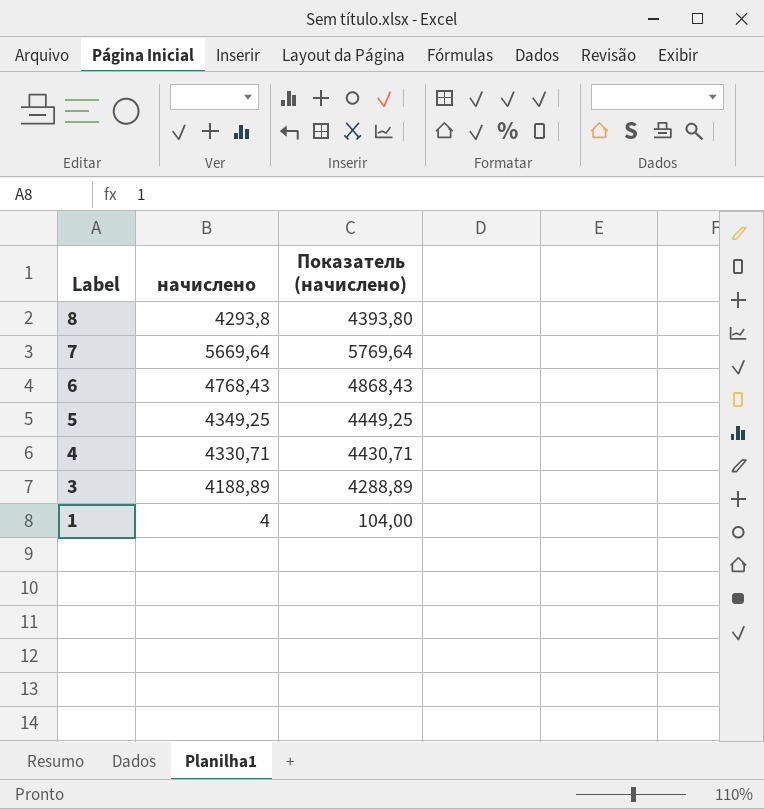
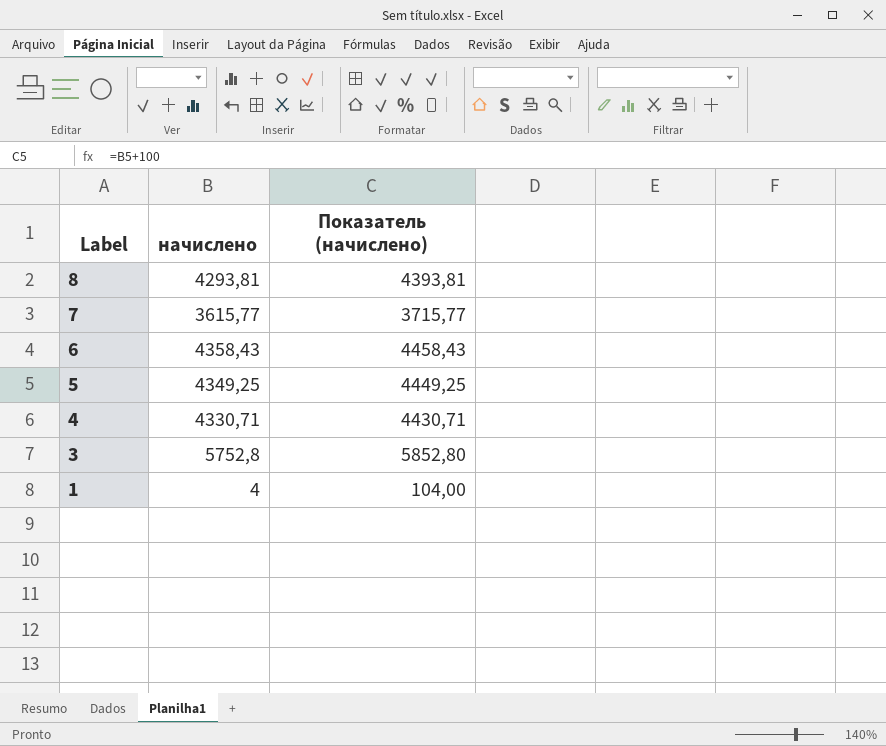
8 | начислено: 4293,8 -> 4293,81
8 | Показатель (начислено): 4393,80 -> 4393,81
7 | начислено: 5669,64 -> 3615,77
7 | Показатель (начислено): 5769,64 -> 3715,77
6 | начислено: 4768,43 -> 4358,43
6 | Показатель (начислено): 4868,43 -> 4458,43
3 | начислено: 4188,89 -> 5752,8
3 | Показатель (начислено): 4288,89 -> 5852,80

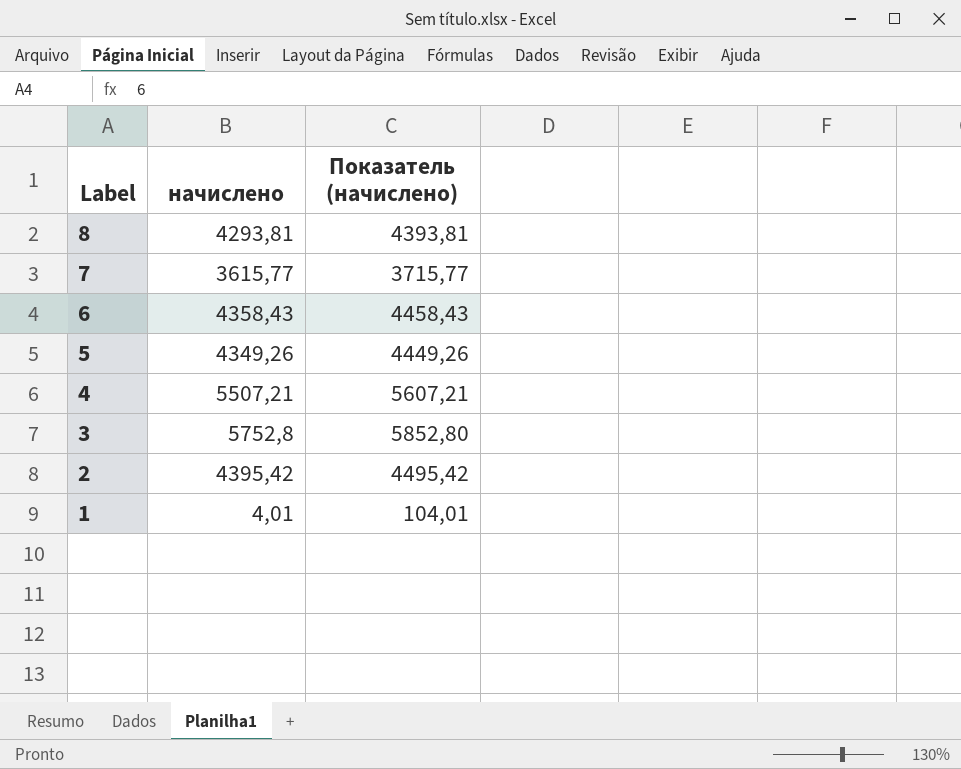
5 | начислено: 4349,25 -> 4349,26
5 | Показатель (начислено): 4449,25 -> 4449,26
4 | начислено: 4330,71 -> 5507,21
4 | Показатель (начислено): 4430,71 -> 5607,21
row 2: none -> 4395,42 | 4495,42
1 | начислено: 4 -> 4,01
1 | Показатель (начислено): 104,00 -> 104,01

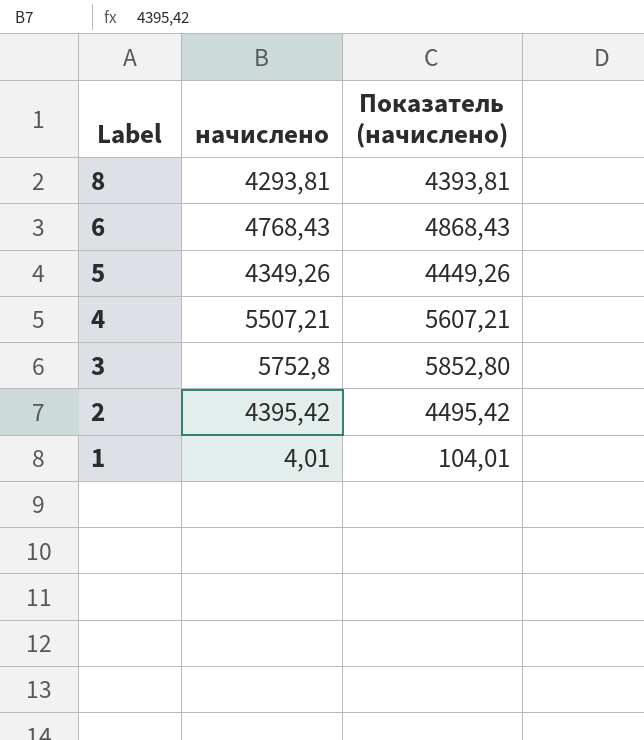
row 7: 3615,77 | 3715,77 -> none
6 | начислено: 4358,43 -> 4768,43
6 | Показатель (начислено): 4458,43 -> 4868,43

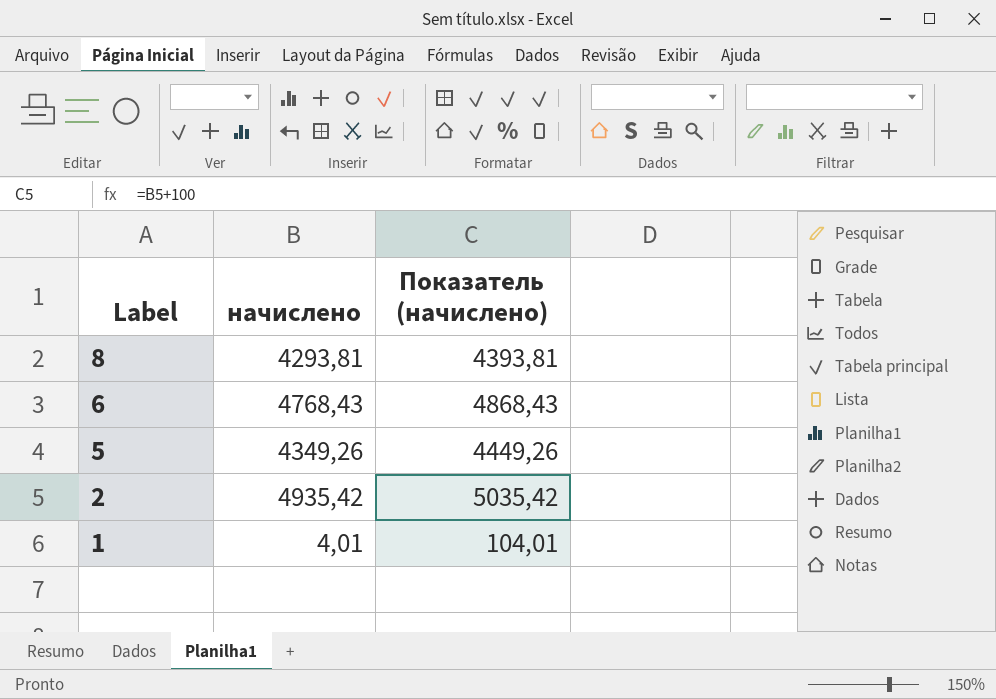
row 4: 5507,21 | 5607,21 -> none
row 3: 5752,8 | 5852,80 -> none
2 | начислено: 4395,42 -> 4935,42
2 | Показатель (начислено): 4495,42 -> 5035,42

